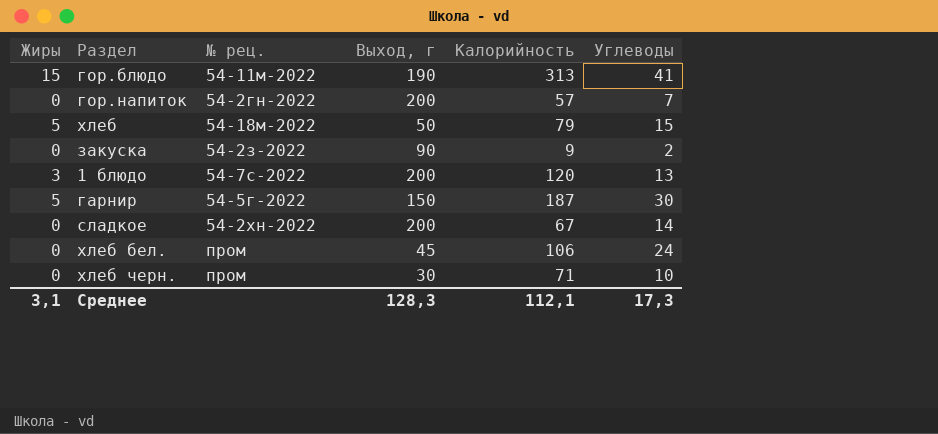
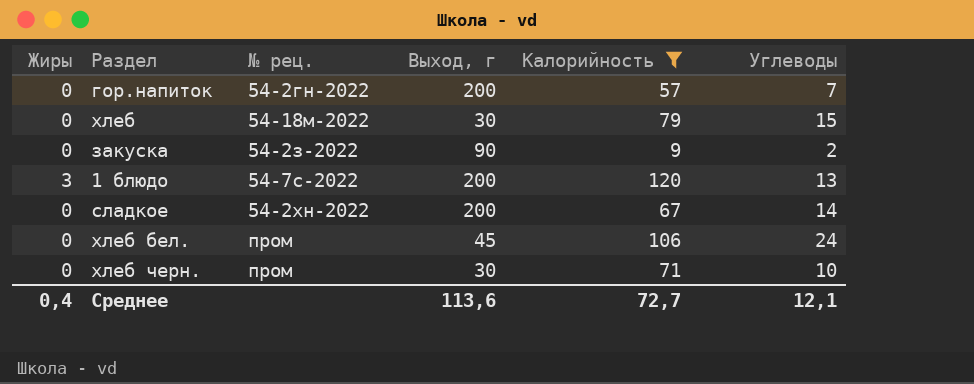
filter: none -> Калорийность <= 120
хлеб | Жиры: 5 -> 0
хлеб | Выход, г: 50 -> 30
Среднее | Жиры: 3,1 -> 0,4
Среднее | Выход, г: 128,3 -> 113,6
Среднее | Калорийность: 112,1 -> 72,7
Среднее | Углеводы: 17,3 -> 12,1

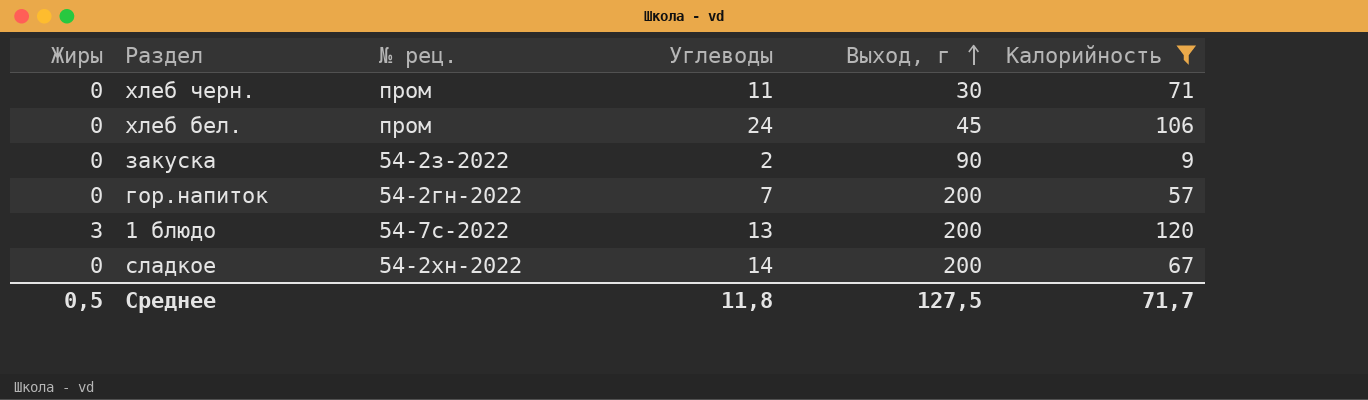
row order: none -> Выход, г ascending
column Углеводы | position: 6 -> 4
row хлеб: 0 | 54-18м-2022 | 30 | 79 | 15 -> none
хлеб черн. | Углеводы: 10 -> 11
Среднее | Жиры: 0,4 -> 0,5
Среднее | Углеводы: 12,1 -> 11,8
Среднее | Выход, г: 113,6 -> 127,5
Среднее | Калорийность: 72,7 -> 71,7

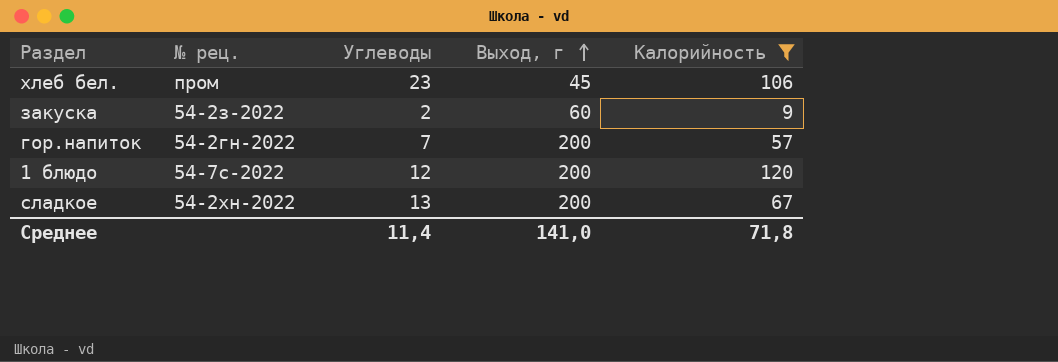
column Жиры | position: 1 -> none
row хлеб черн.: 0 | пром | 11 | 30 | 71 -> none
хлеб бел. | Углеводы: 24 -> 23
закуска | Выход, г: 90 -> 60
1 блюдо | Углеводы: 13 -> 12
сладкое | Углеводы: 14 -> 13
Среднее | Углеводы: 11,8 -> 11,4
Среднее | Выход, г: 127,5 -> 141,0
Среднее | Калорийность: 71,7 -> 71,8

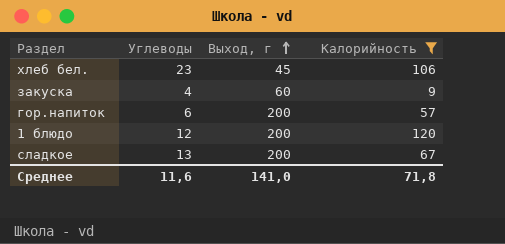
column № рец. | position: 2 -> none
закуска | Углеводы: 2 -> 4
гор.напиток | Углеводы: 7 -> 6
Среднее | Углеводы: 11,4 -> 11,6

